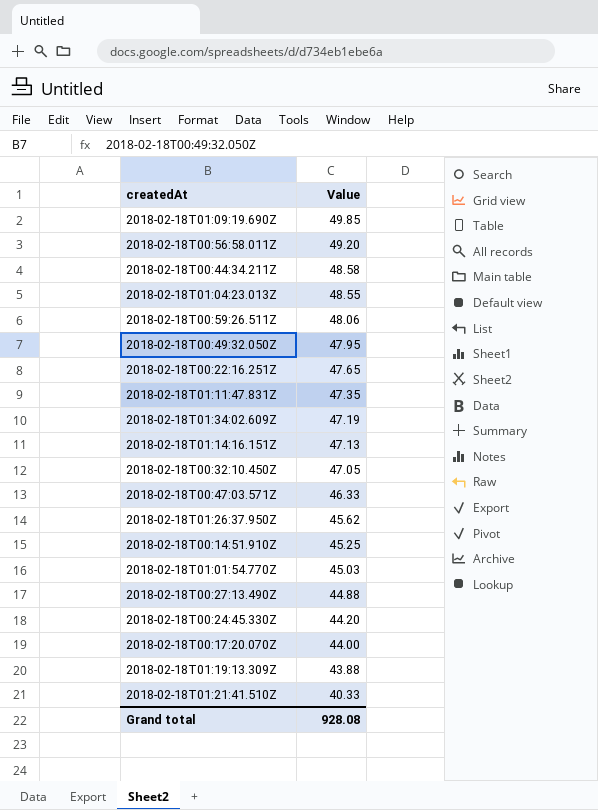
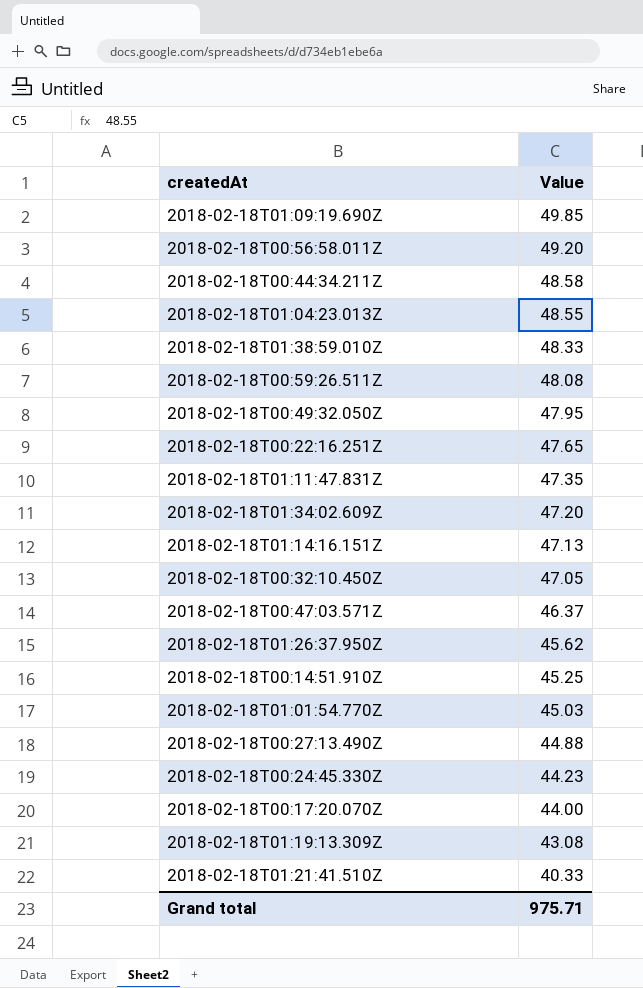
row 2018-02-18T01:38:59.010Z: none -> 48.33
2018-02-18T00:59:26.511Z | Value: 48.06 -> 48.08
2018-02-18T01:34:02.609Z | Value: 47.19 -> 47.20
2018-02-18T00:47:03.571Z | Value: 46.33 -> 46.37
2018-02-18T00:24:45.330Z | Value: 44.20 -> 44.23
2018-02-18T01:19:13.309Z | Value: 43.88 -> 43.08
Grand total | Value: 928.08 -> 975.71

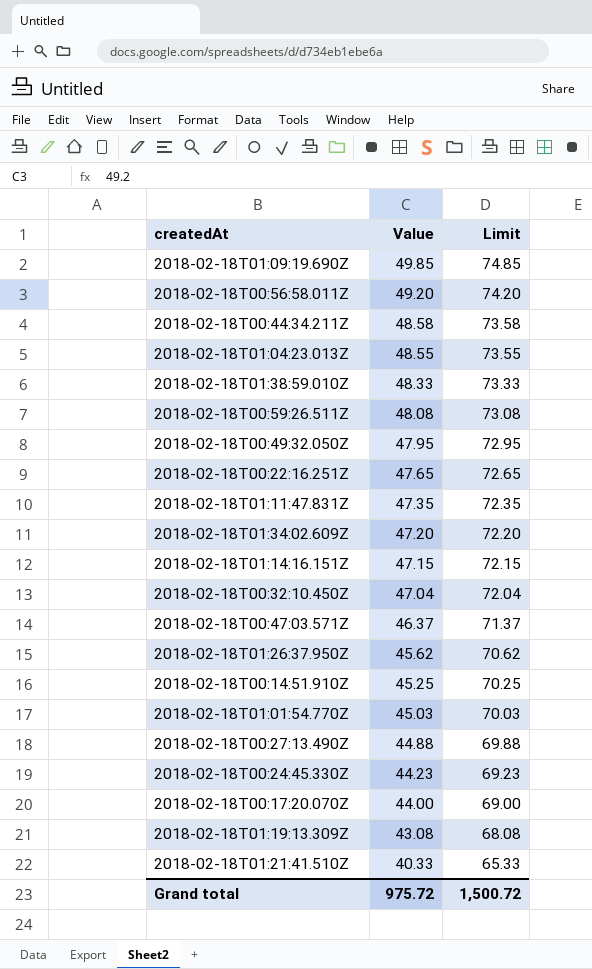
column Limit | formula: none -> [Value] + 25
2018-02-18T01:14:16.151Z | Value: 47.13 -> 47.15
2018-02-18T00:32:10.450Z | Value: 47.05 -> 47.04
Grand total | Value: 975.71 -> 975.72

